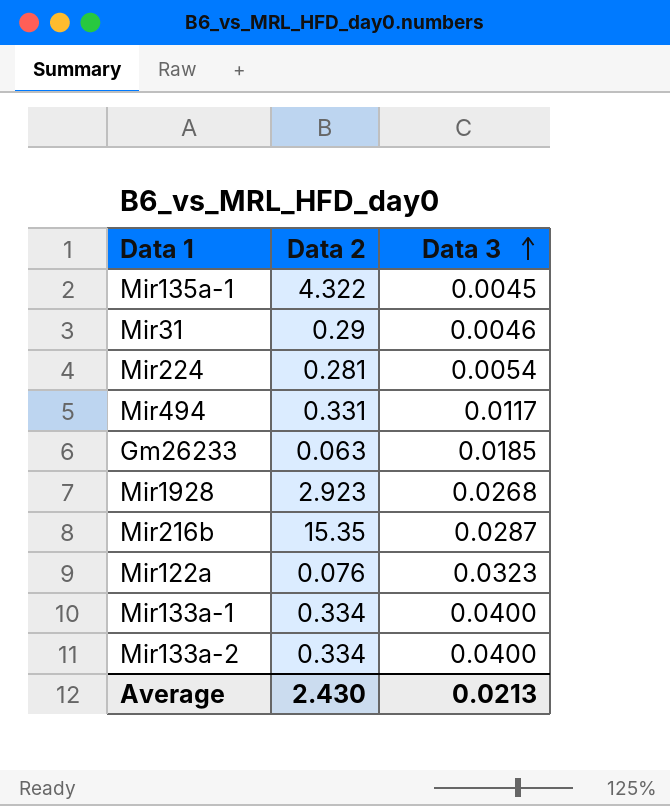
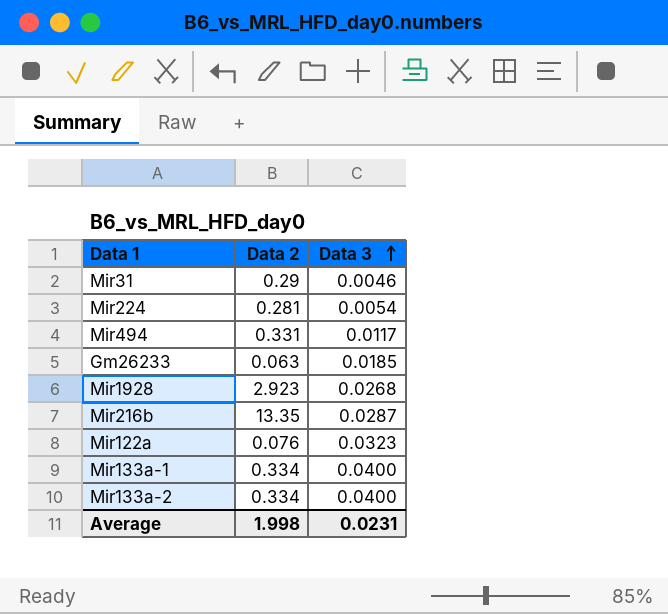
row Mir135a-1: 4.322 | 0.0045 -> none
Mir216b | Data 2: 15.35 -> 13.35
Average | Data 2: 2.430 -> 1.998
Average | Data 3: 0.0213 -> 0.0231

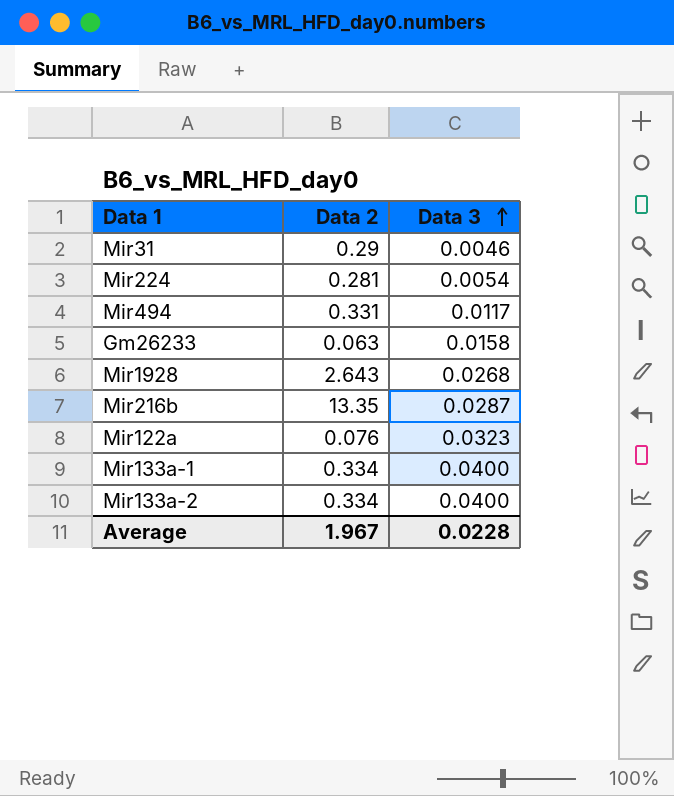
Gm26233 | Data 3: 0.0185 -> 0.0158
Mir1928 | Data 2: 2.923 -> 2.643
Average | Data 2: 1.998 -> 1.967
Average | Data 3: 0.0231 -> 0.0228

